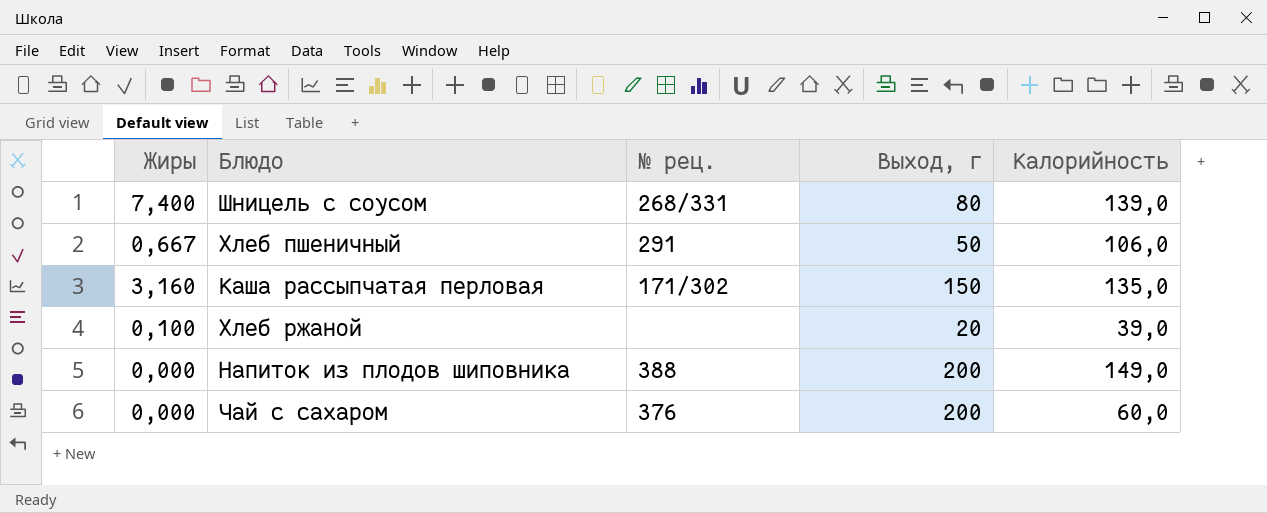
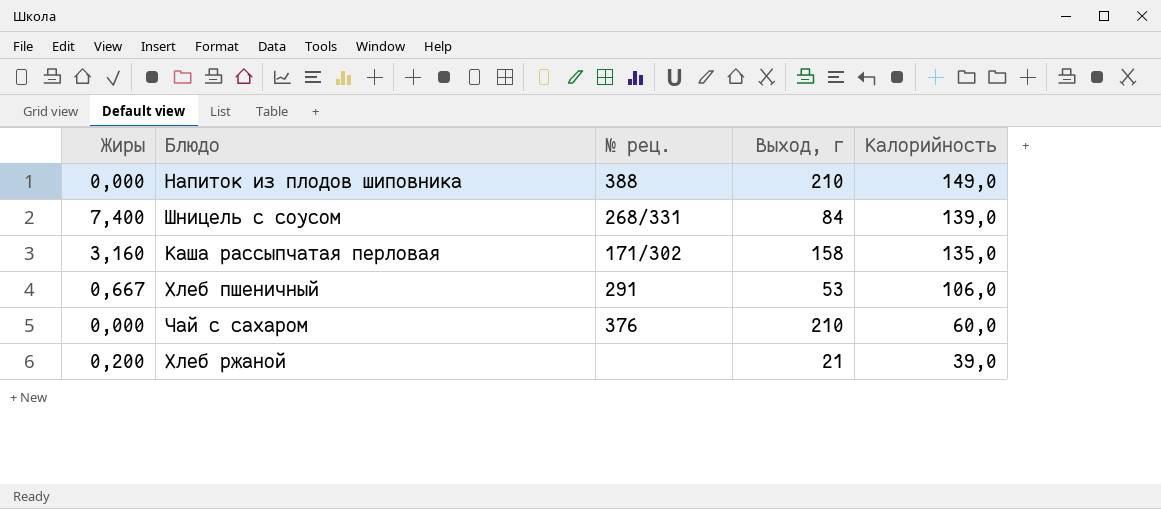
row order: none -> Калорийность descending
Напиток из плодов шиповника | Выход, г: 200 -> 210
Шницель с соусом | Выход, г: 80 -> 84
Каша рассыпчатая перловая | Выход, г: 150 -> 158
Хлеб пшеничный | Выход, г: 50 -> 53
Чай с сахаром | Выход, г: 200 -> 210
Хлеб ржаной | Жиры: 0,100 -> 0,200
Хлеб ржаной | Выход, г: 20 -> 21

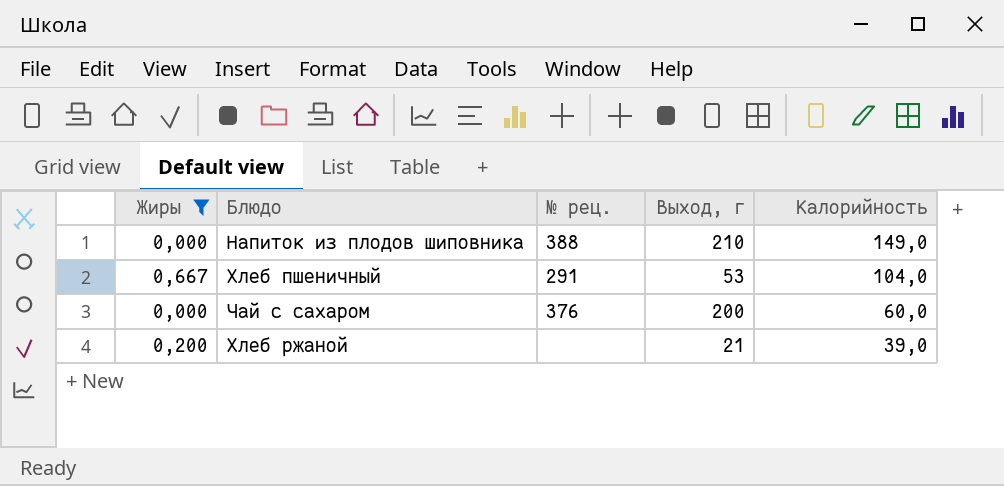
filter: none -> Жиры <= 0,667
Хлеб пшеничный | Калорийность: 106,0 -> 104,0
Чай с сахаром | Выход, г: 210 -> 200

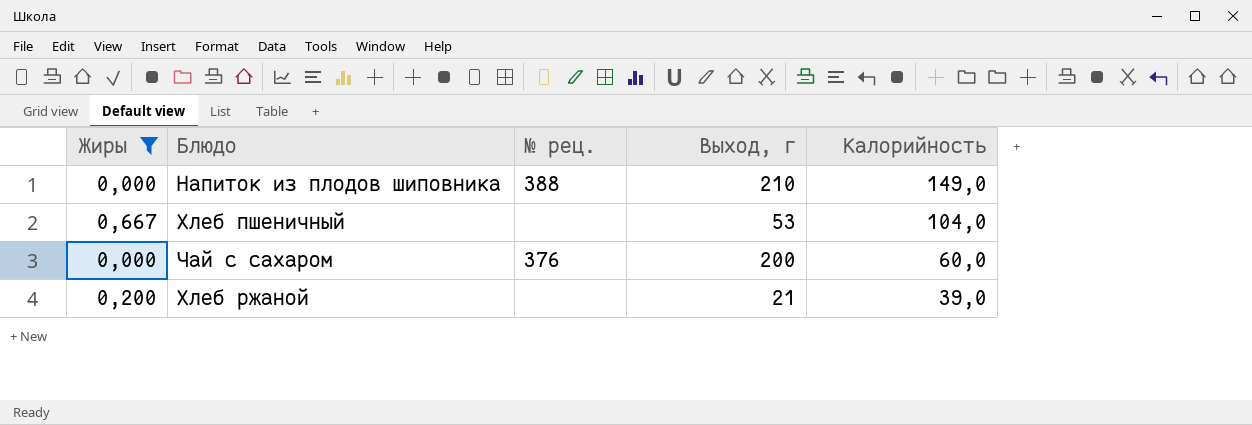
Хлеб пшеничный | № рец.: 291 -> none

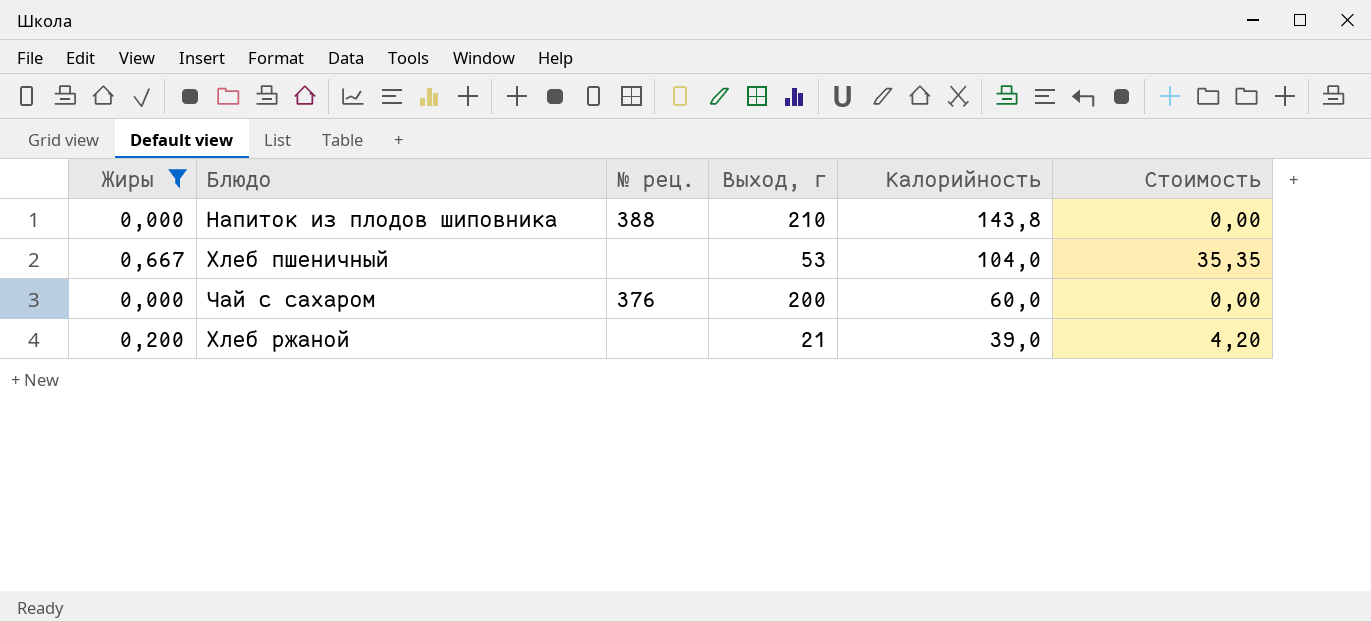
column Стоимость | formula: none -> [Жиры] * [Выход, г]
Напиток из плодов шиповника | Калорийность: 149,0 -> 143,8

